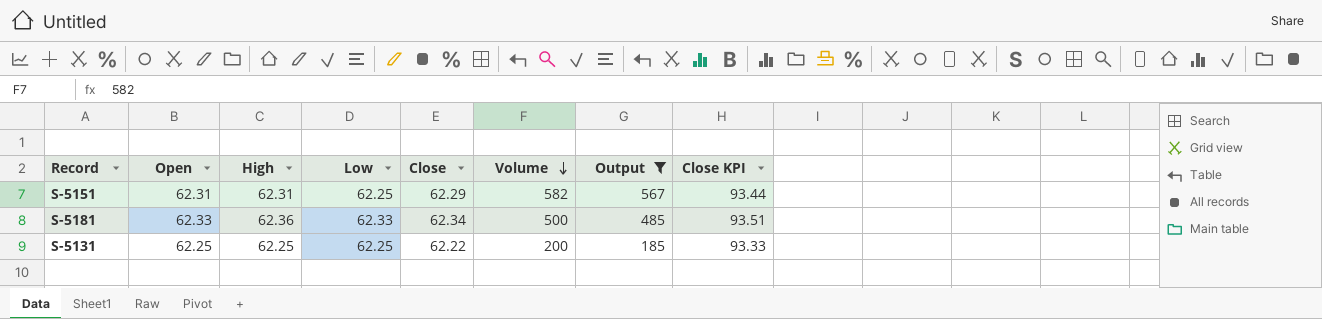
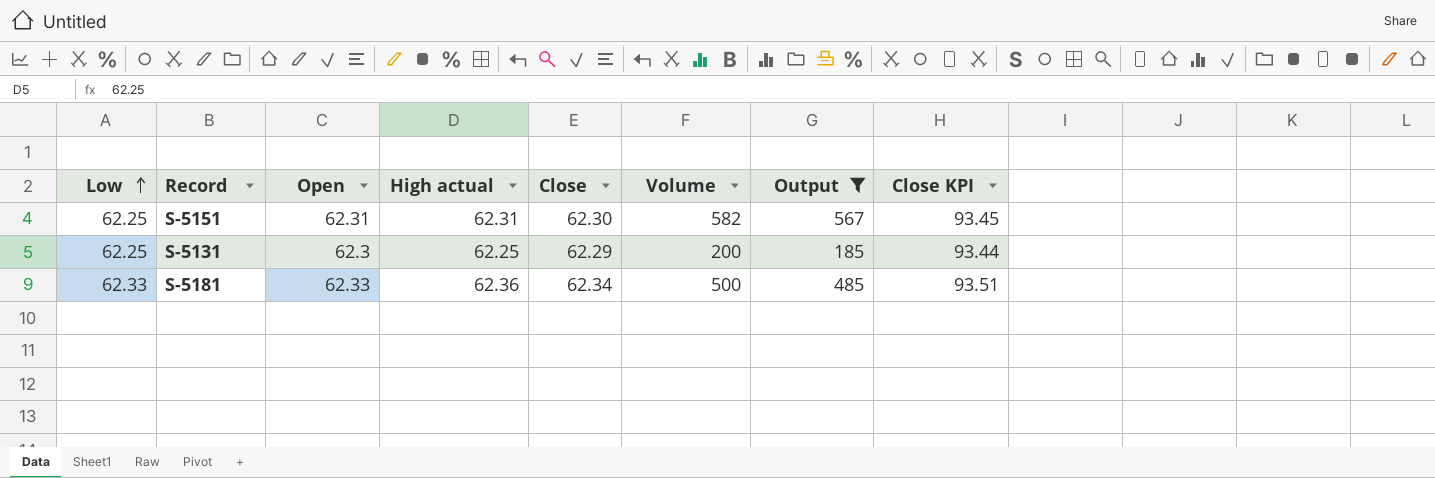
row order: Volume descending -> Low ascending
column Low | position: 4 -> 1
column name: High -> High actual
S-5151 | Close: 62.29 -> 62.30
S-5151 | Close KPI: 93.44 -> 93.45
S-5131 | Open: 62.25 -> 62.3
S-5131 | Close: 62.22 -> 62.29
S-5131 | Close KPI: 93.33 -> 93.44

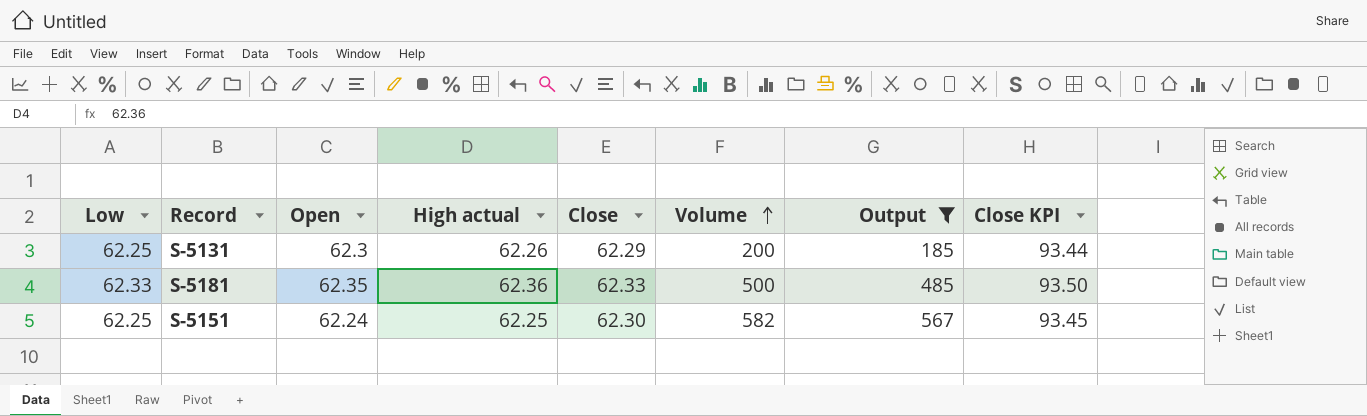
row order: Low ascending -> Volume ascending
S-5131 | High actual: 62.25 -> 62.26
S-5181 | Open: 62.33 -> 62.35
S-5181 | Close: 62.34 -> 62.33
S-5181 | Close KPI: 93.51 -> 93.50
S-5151 | Open: 62.31 -> 62.24
S-5151 | High actual: 62.31 -> 62.25

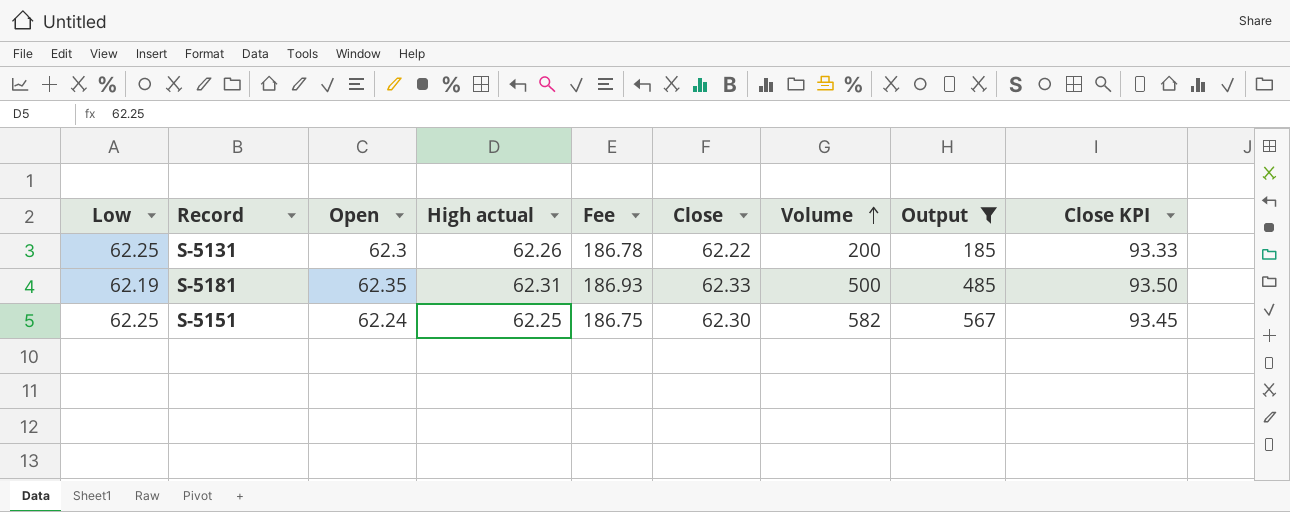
column Fee | formula: none -> [High actual] * 3
S-5131 | Close: 62.29 -> 62.22
S-5131 | Close KPI: 93.44 -> 93.33
S-5181 | Low: 62.33 -> 62.19
S-5181 | High actual: 62.36 -> 62.31

